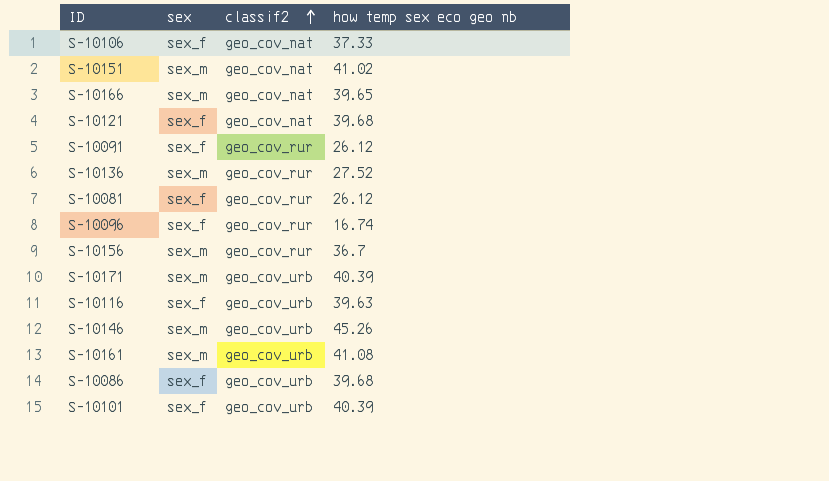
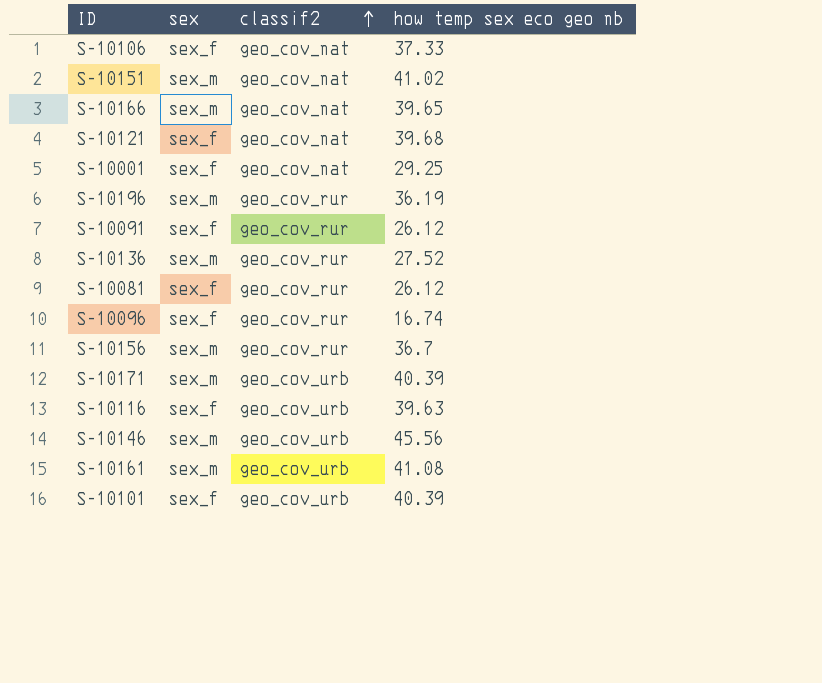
row S-10086: sex_f | geo_cov_urb | 39.68 -> none
row S-10001: none -> sex_f | geo_cov_nat | 29.25
row S-10196: none -> sex_m | geo_cov_rur | 36.19
S-10146 | how temp sex eco geo nb: 45.26 -> 45.56

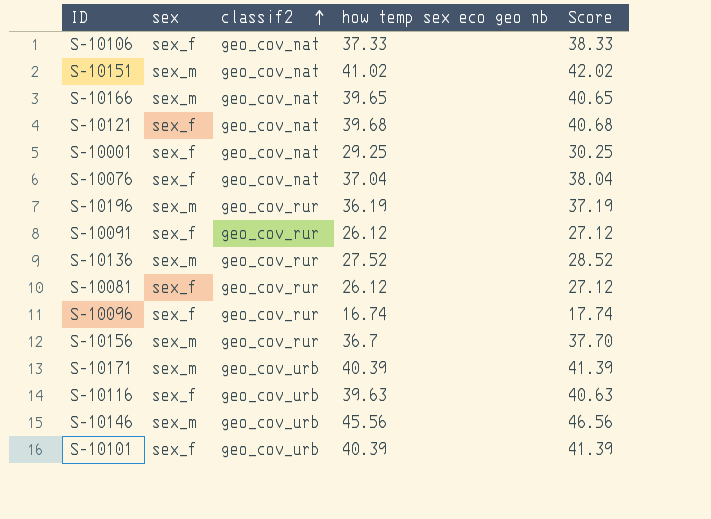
column Score | formula: none -> [how temp sex eco geo nb] + 1
row S-10161: sex_m | geo_cov_urb | 41.08 -> none
row S-10076: none -> sex_f | geo_cov_nat | 37.04 | 38.04

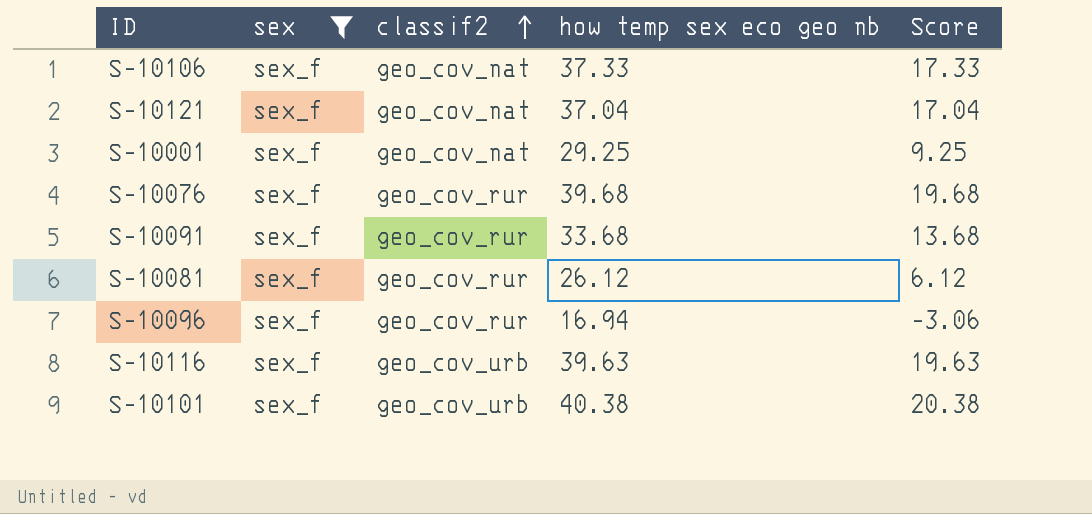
filter: none -> sex = sex_f
column Score | formula: [how temp sex eco geo nb] + 1 -> [how temp sex eco geo nb] - 20
S-10121 | how temp sex eco geo nb: 39.68 -> 37.04
S-10076 | classif2: geo_cov_nat -> geo_cov_rur
S-10076 | how temp sex eco geo nb: 37.04 -> 39.68
S-10091 | how temp sex eco geo nb: 26.12 -> 33.68
S-10096 | how temp sex eco geo nb: 16.74 -> 16.94
S-10101 | how temp sex eco geo nb: 40.39 -> 40.38

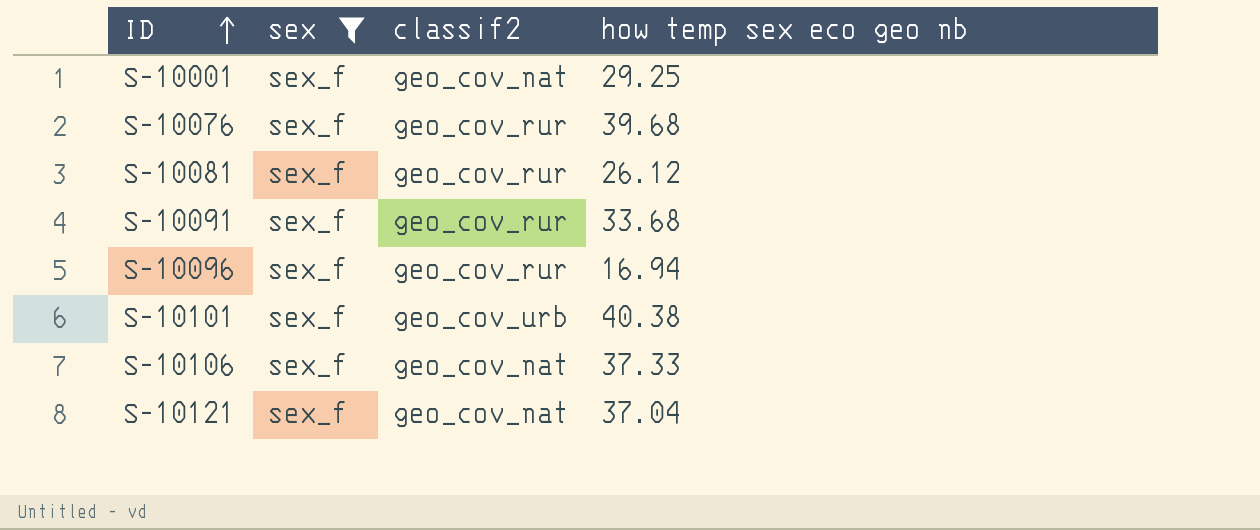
row order: classif2 ascending -> ID ascending
column Score | formula: [how temp sex eco geo nb] - 20 -> none
row S-10116: sex_f | geo_cov_urb | 39.63 | 19.63 -> none

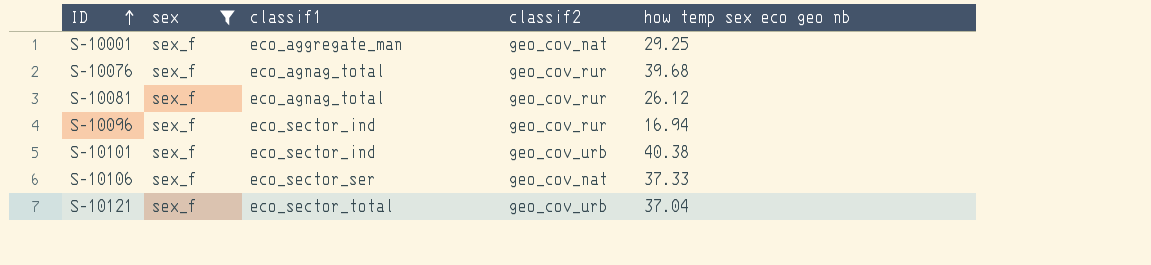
column classif1 | position: none -> 3
row S-10091: sex_f | geo_cov_rur | 33.68 -> none
S-10121 | classif2: geo_cov_nat -> geo_cov_urb

